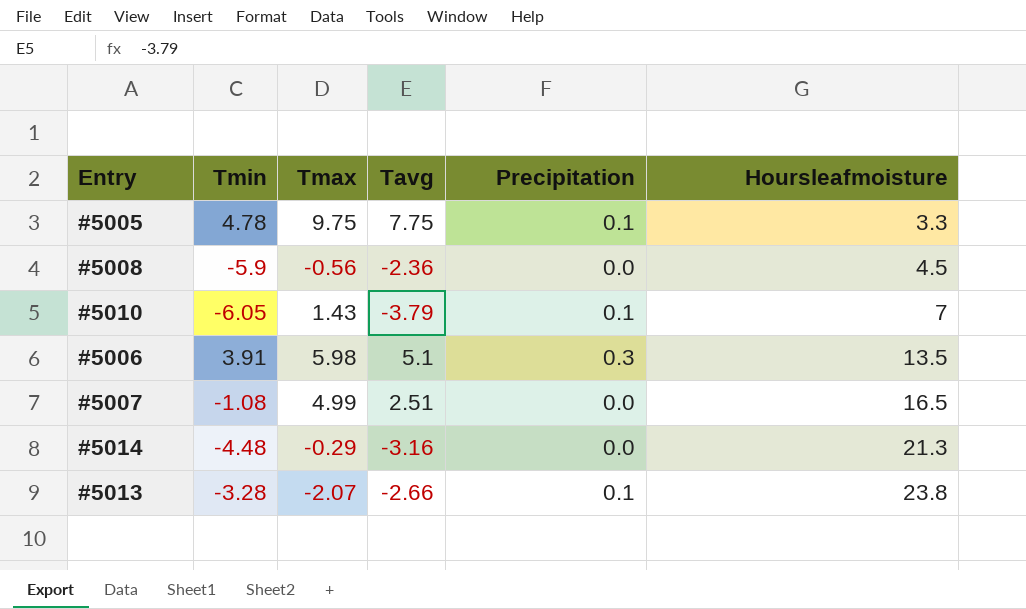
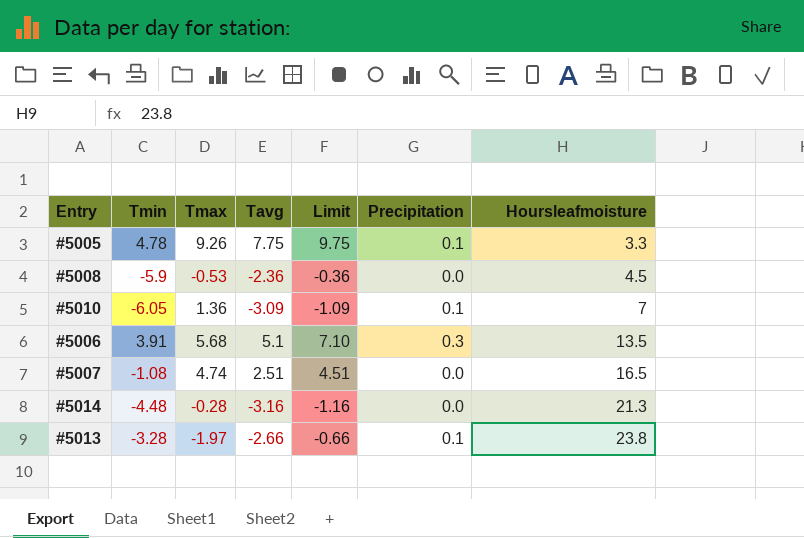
column Limit | formula: none -> [Tavg] + 2
#5005 | Tmax: 9.75 -> 9.26
#5008 | Tmax: -0.56 -> -0.53
#5010 | Tmax: 1.43 -> 1.36
#5010 | Tavg: -3.79 -> -3.09
#5006 | Tmax: 5.98 -> 5.68
#5007 | Tmax: 4.99 -> 4.74
#5014 | Tmax: -0.29 -> -0.28
#5013 | Tmax: -2.07 -> -1.97

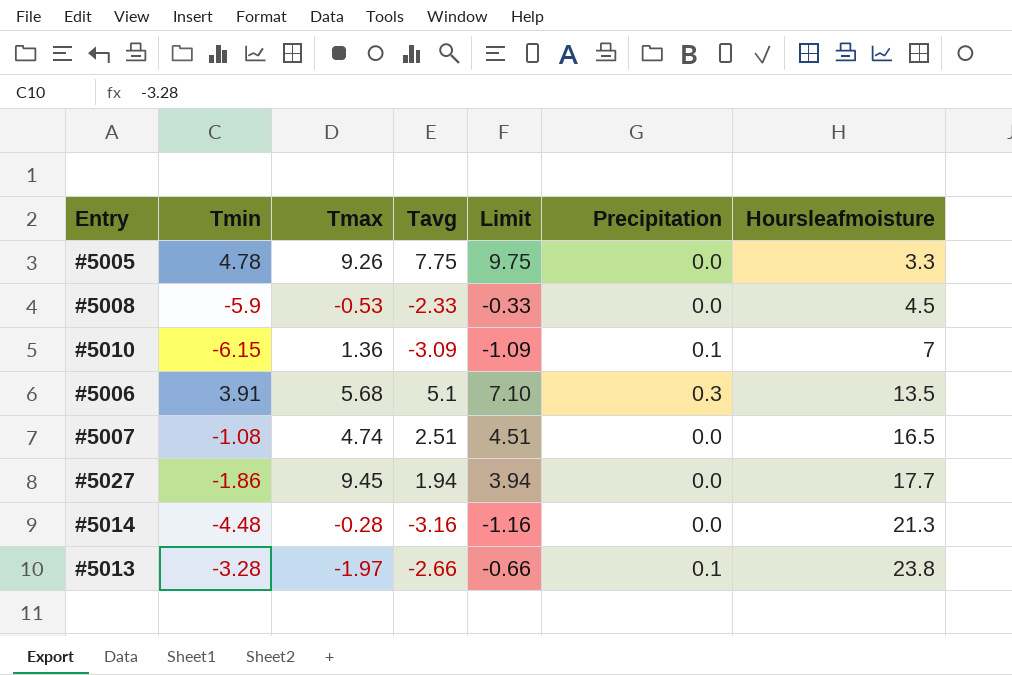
#5005 | Precipitation: 0.1 -> 0.0
#5008 | Tavg: -2.36 -> -2.33
#5008 | Limit: -0.36 -> -0.33
#5010 | Tmin: -6.05 -> -6.15
row #5027: none -> -1.86 | 9.45 | 1.94 | 3.94 | 0.0 | 17.7

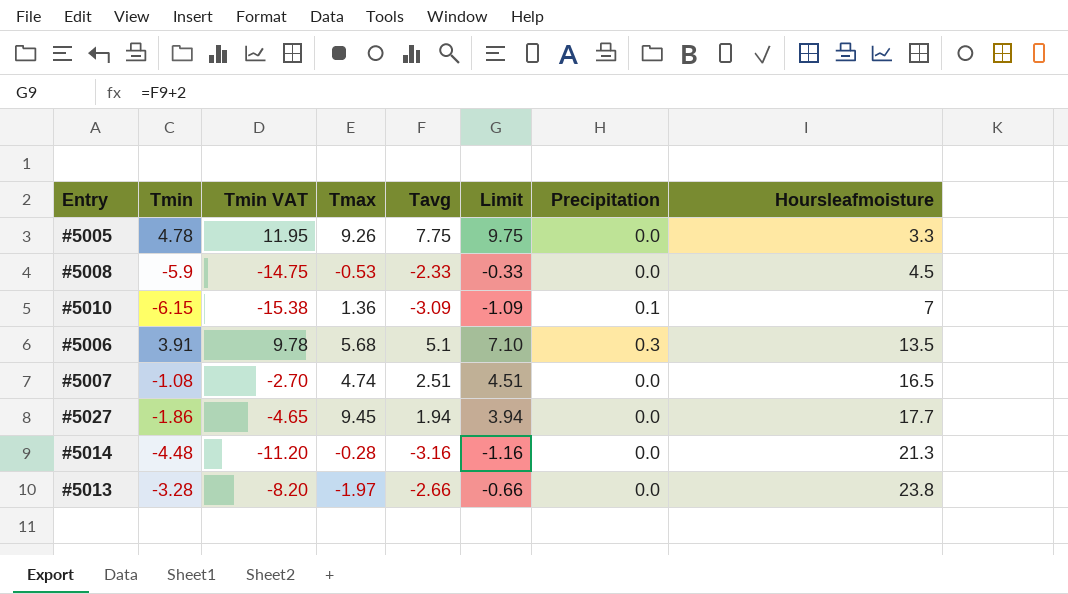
column Tmin VAT | formula: none -> [Tmin] * 2.5
#5013 | Precipitation: 0.1 -> 0.0

